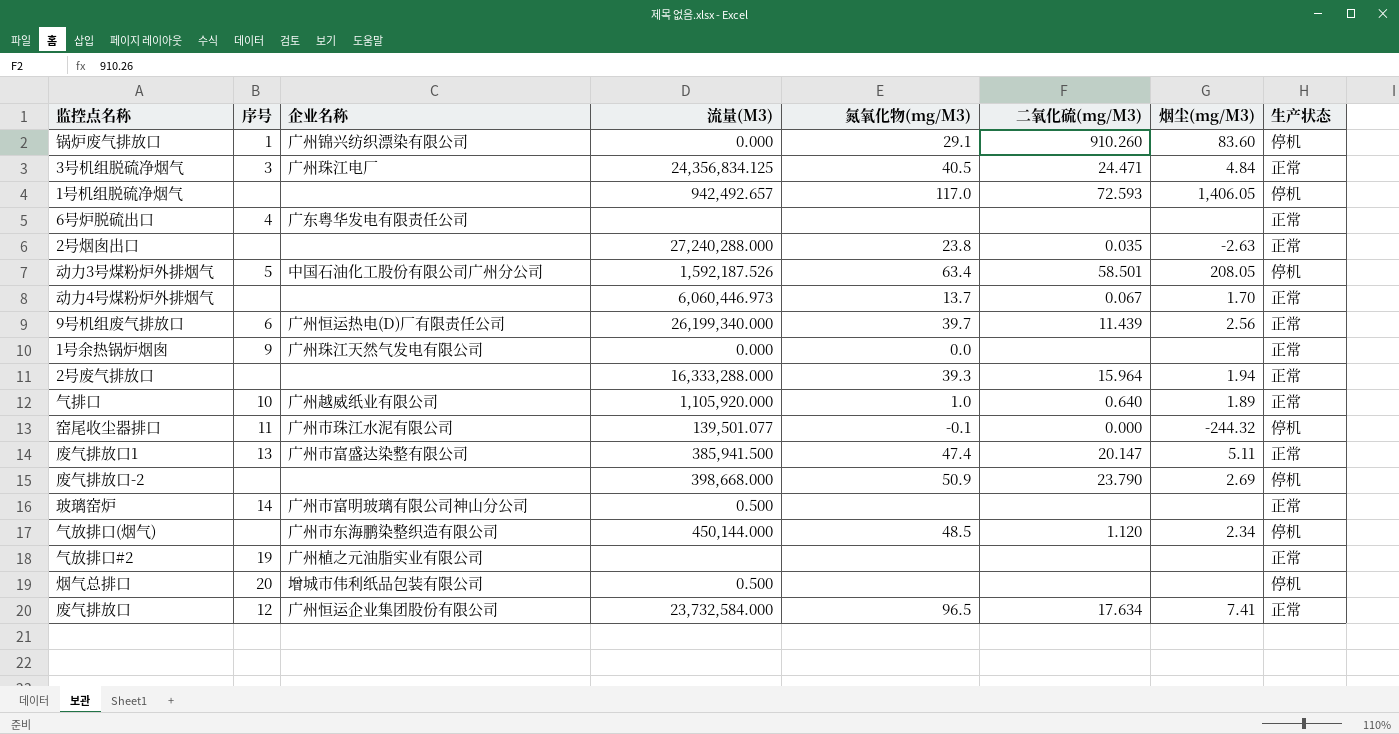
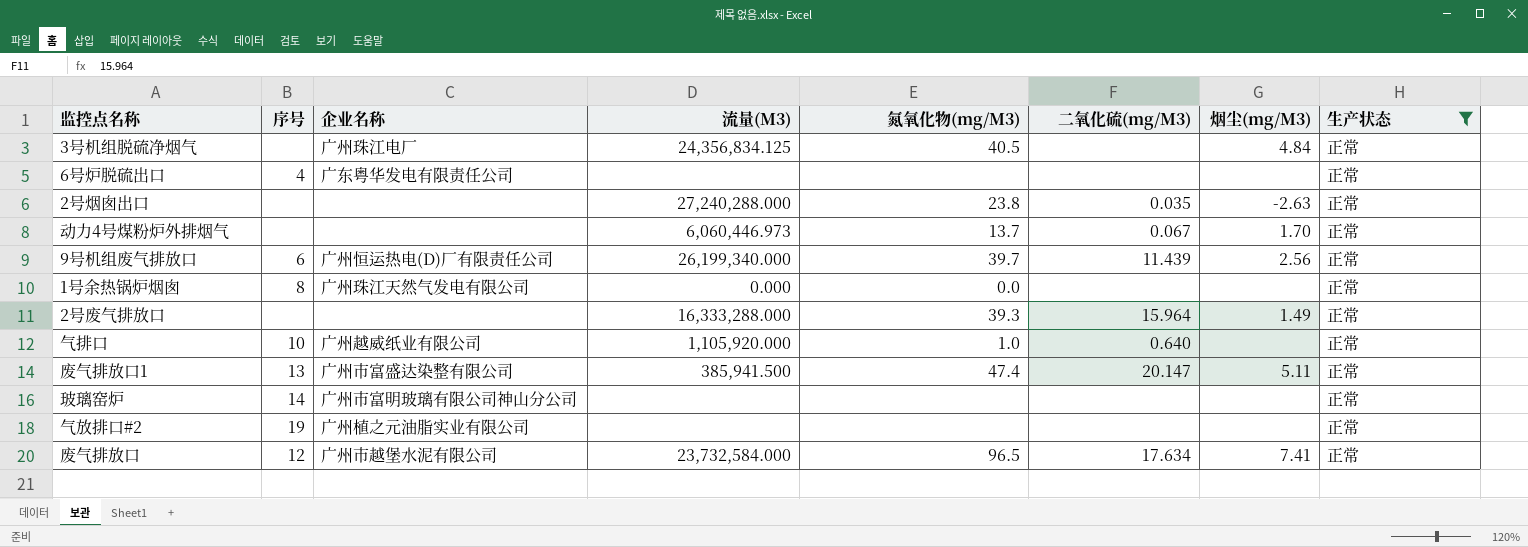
filter: none -> 生产状态 = 正常
3号机组脱硫净烟气 | 序号: 3 -> none
3号机组脱硫净烟气 | 二氧化硫(mg/M3): 24.471 -> none
1号余热锅炉烟囱 | 序号: 9 -> 8
2号废气排放口 | 烟尘(mg/M3): 1.94 -> 1.49
气排口 | 烟尘(mg/M3): 1.89 -> none
玻璃窑炉 | 流量(M3): 0.500 -> none
废气排放口 | 企业名称: 广州恒运企业集团股份有限公司 -> 广州市越堡水泥有限公司

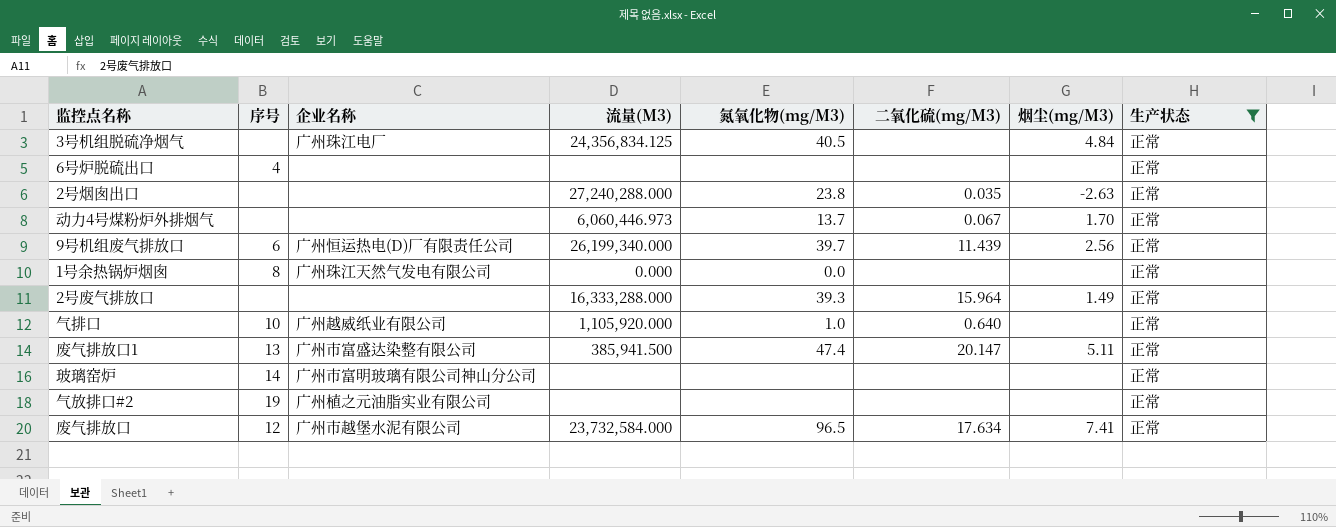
6号炉脱硫出口 | 企业名称: 广东粤华发电有限责任公司 -> none

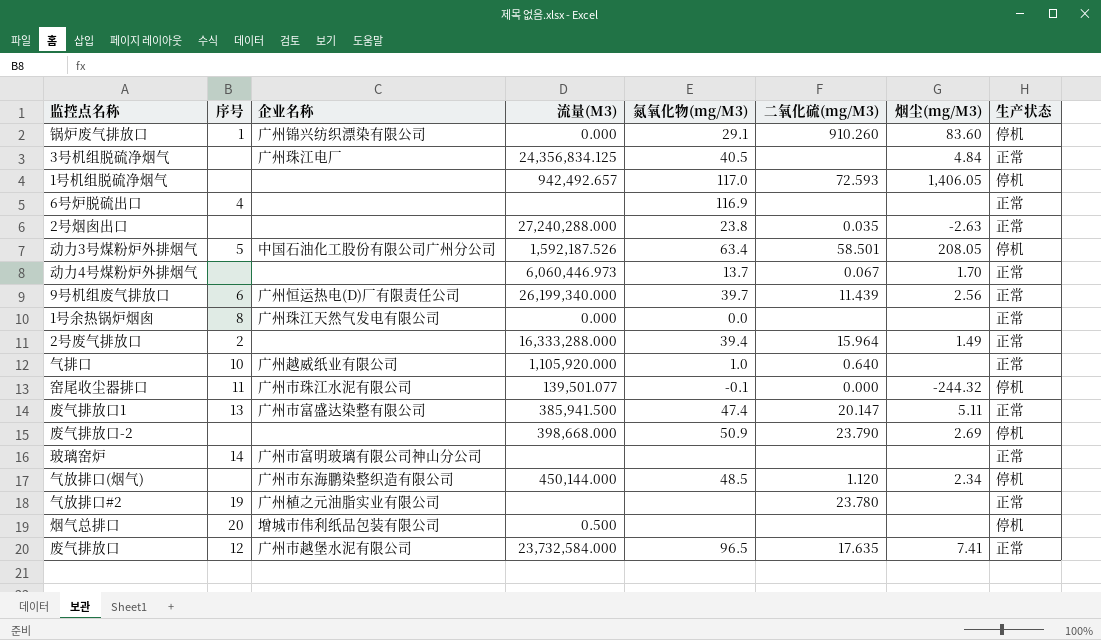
filter: 生产状态 = 正常 -> none
6号炉脱硫出口 | 氮氧化物(mg/M3): none -> 116.9
2号废气排放口 | 序号: none -> 2
2号废气排放口 | 氮氧化物(mg/M3): 39.3 -> 39.4
气放排口#2 | 二氧化硫(mg/M3): none -> 23.780
废气排放口 | 二氧化硫(mg/M3): 17.634 -> 17.635

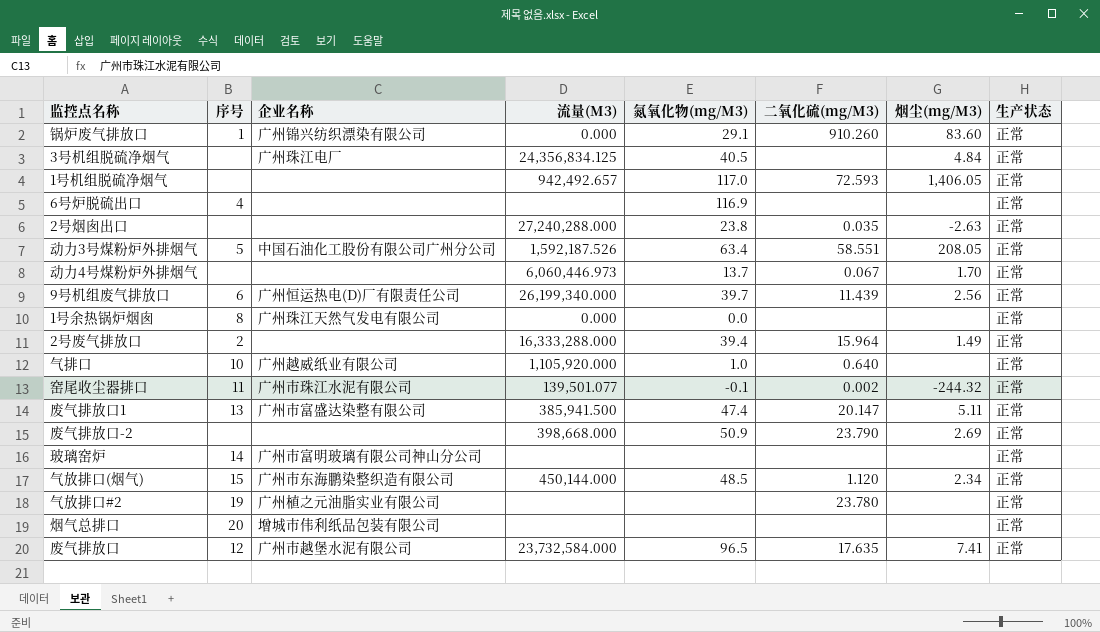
锅炉废气排放口 | 生产状态: 停机 -> 正常
1号机组脱硫净烟气 | 生产状态: 停机 -> 正常
动力3号煤粉炉外排烟气 | 二氧化硫(mg/M3): 58.501 -> 58.551
动力3号煤粉炉外排烟气 | 生产状态: 停机 -> 正常
窑尾收尘器排口 | 二氧化硫(mg/M3): 0.000 -> 0.002
窑尾收尘器排口 | 生产状态: 停机 -> 正常
废气排放口-2 | 生产状态: 停机 -> 正常
气放排口(烟气) | 序号: none -> 15
气放排口(烟气) | 生产状态: 停机 -> 正常
烟气总排口 | 流量(M3): 0.500 -> none
烟气总排口 | 生产状态: 停机 -> 正常

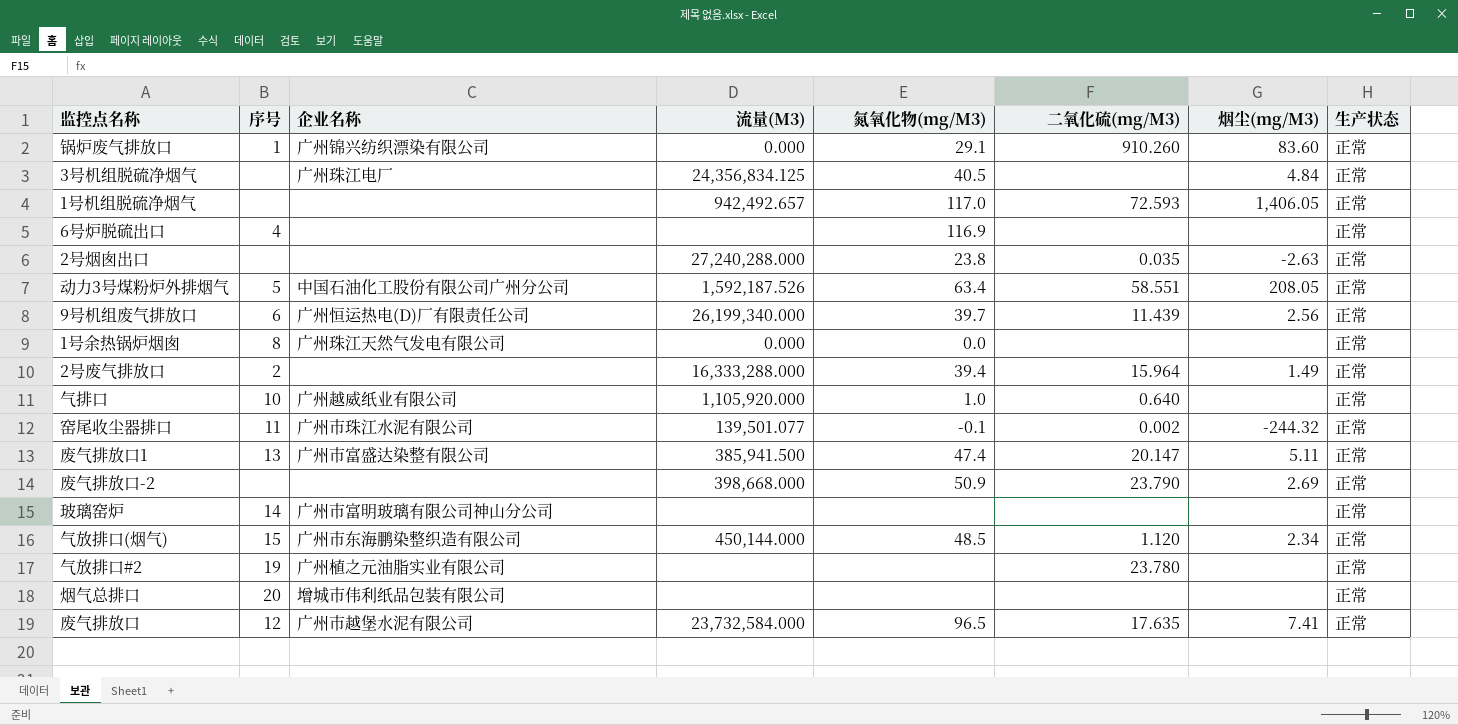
row 动力4号煤粉炉外排烟气: none | none | 6,060,446.973 | 13.7 | 0.067 | 1.70 | 正常 -> none

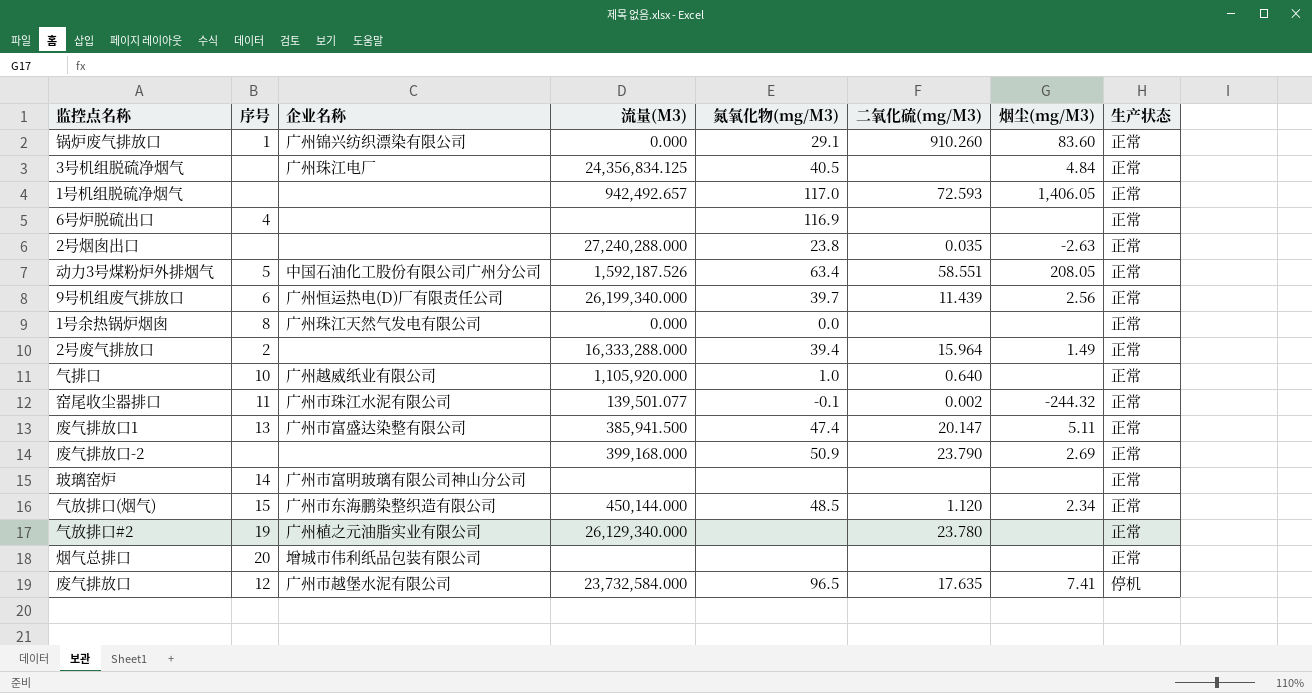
废气排放口-2 | 流量(M3): 398,668.000 -> 399,168.000
气放排口#2 | 流量(M3): none -> 26,129,340.000
废气排放口 | 生产状态: 正常 -> 停机

